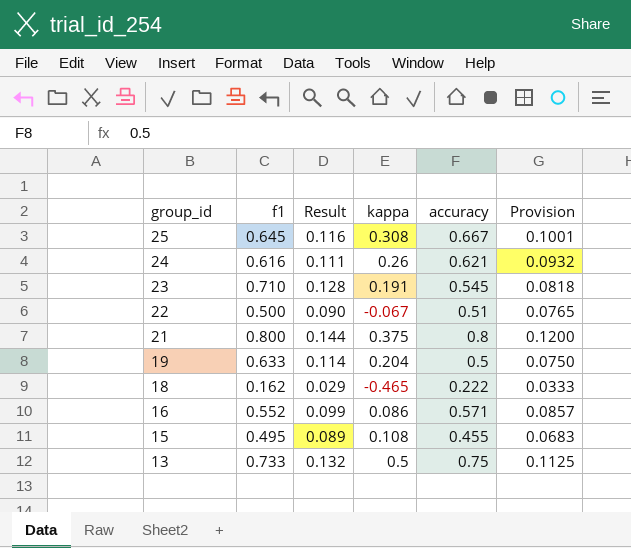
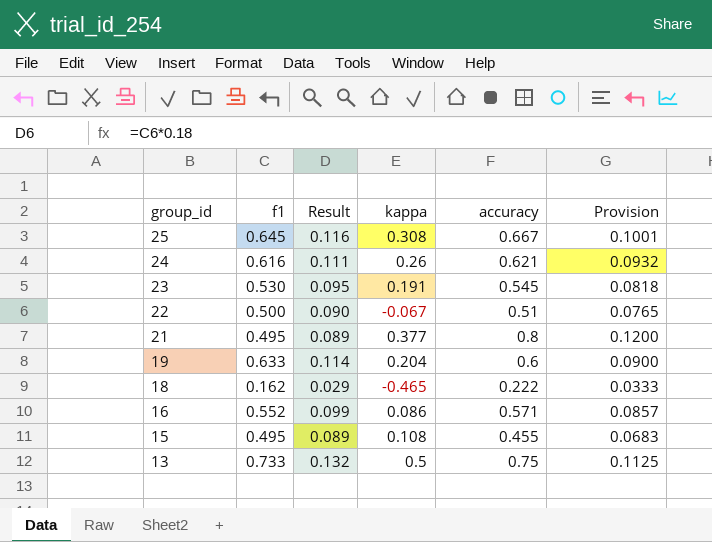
23 | f1: 0.710 -> 0.530
23 | Result: 0.128 -> 0.095
21 | f1: 0.800 -> 0.495
21 | Result: 0.144 -> 0.089
21 | kappa: 0.375 -> 0.377
19 | accuracy: 0.5 -> 0.6
19 | Provision: 0.0750 -> 0.0900

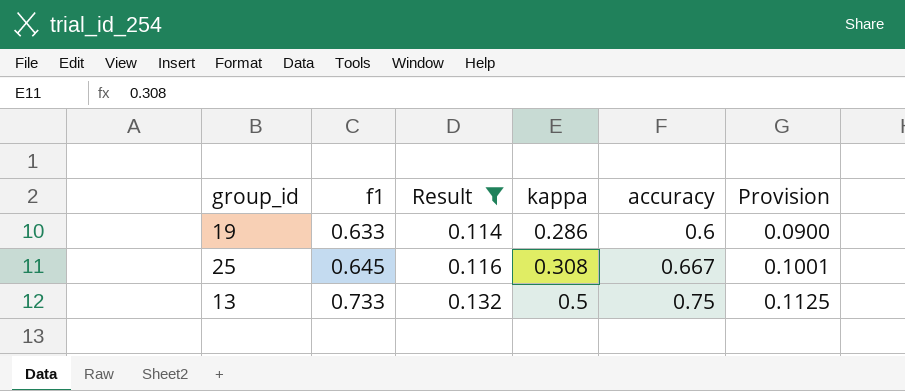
filter: none -> Result >= 0.114
row order: group_id descending -> f1 ascending
19 | kappa: 0.204 -> 0.286

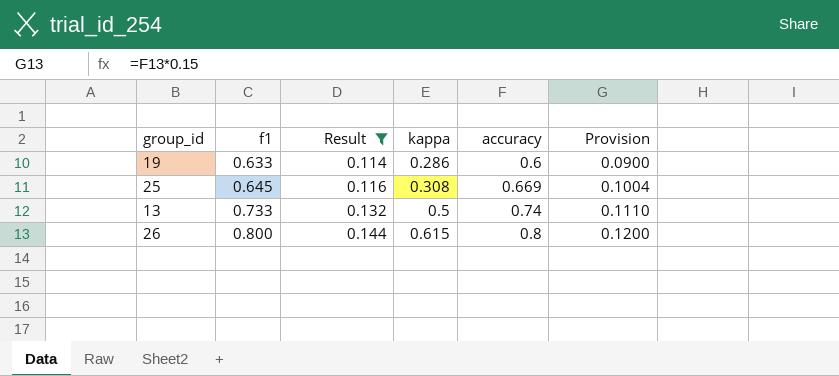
25 | accuracy: 0.667 -> 0.669
25 | Provision: 0.1001 -> 0.1004
13 | accuracy: 0.75 -> 0.74
13 | Provision: 0.1125 -> 0.1110
row 26: none -> 0.800 | 0.144 | 0.615 | 0.8 | 0.1200

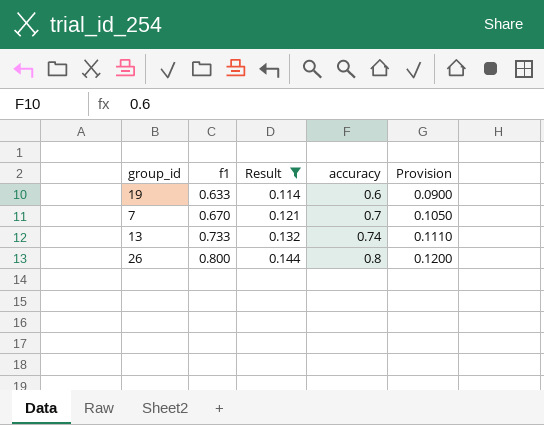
column kappa | position: 4 -> none
row 25: 0.645 | 0.116 | 0.308 | 0.669 | 0.1004 -> none
row 7: none -> 0.670 | 0.121 | 0.7 | 0.1050

